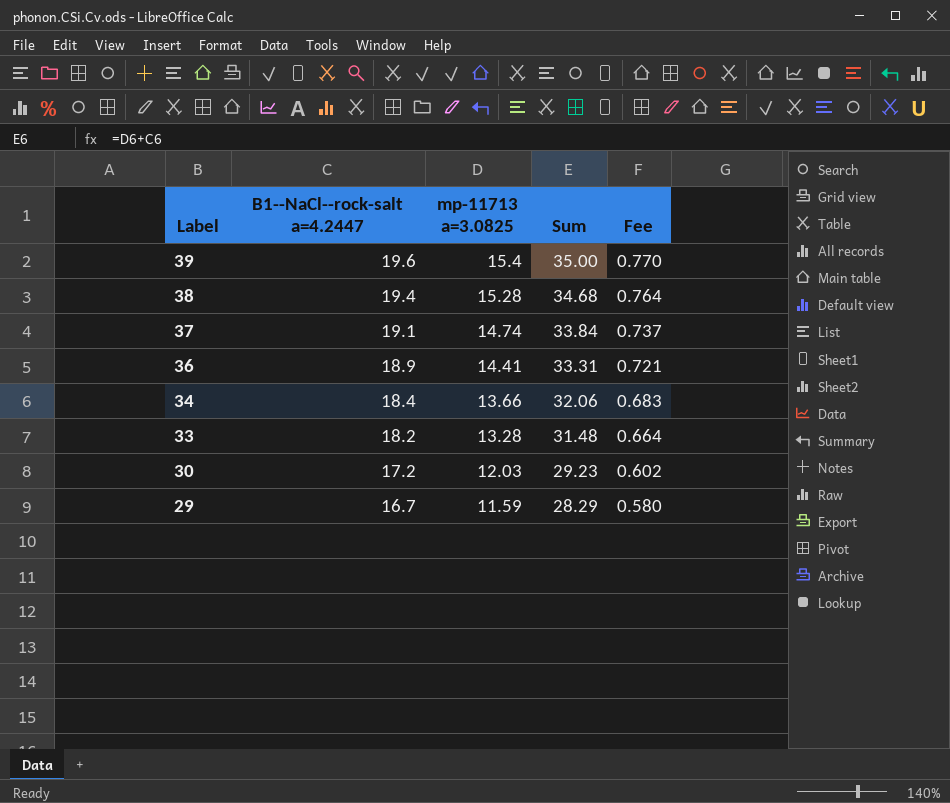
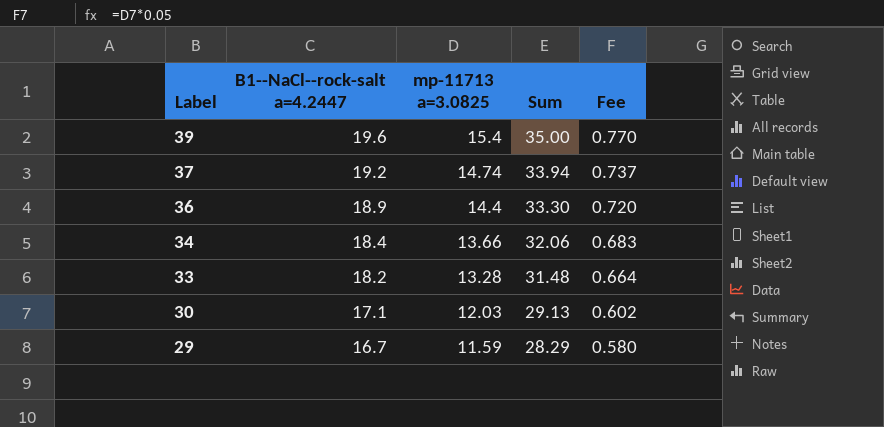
row 38: 19.4 | 15.28 | 34.68 | 0.764 -> none
37 | B1--NaCl--rock-salt a=4.2447: 19.1 -> 19.2
37 | Sum: 33.84 -> 33.94
36 | mp-11713 a=3.0825: 14.41 -> 14.4
36 | Sum: 33.31 -> 33.30
36 | Fee: 0.721 -> 0.720
30 | B1--NaCl--rock-salt a=4.2447: 17.2 -> 17.1
30 | Sum: 29.23 -> 29.13

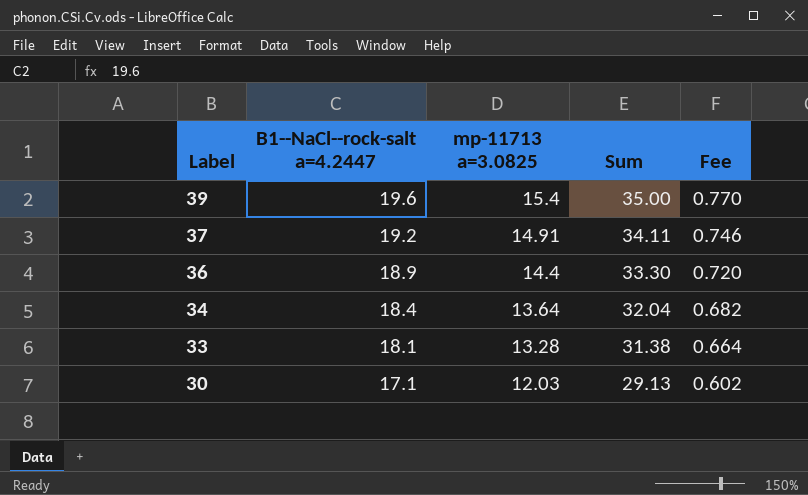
row 29: 16.7 | 11.59 | 28.29 | 0.580 -> none
37 | mp-11713 a=3.0825: 14.74 -> 14.91
37 | Sum: 33.94 -> 34.11
37 | Fee: 0.737 -> 0.746
34 | mp-11713 a=3.0825: 13.66 -> 13.64
34 | Sum: 32.06 -> 32.04
34 | Fee: 0.683 -> 0.682
33 | B1--NaCl--rock-salt a=4.2447: 18.2 -> 18.1
33 | Sum: 31.48 -> 31.38

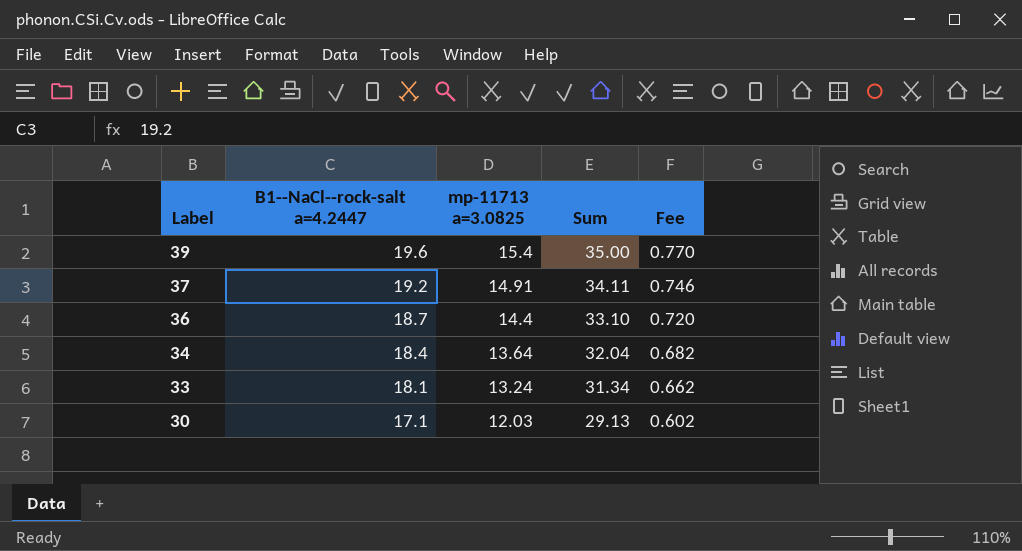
36 | B1--NaCl--rock-salt a=4.2447: 18.9 -> 18.7
36 | Sum: 33.30 -> 33.10
33 | mp-11713 a=3.0825: 13.28 -> 13.24
33 | Sum: 31.38 -> 31.34
33 | Fee: 0.664 -> 0.662

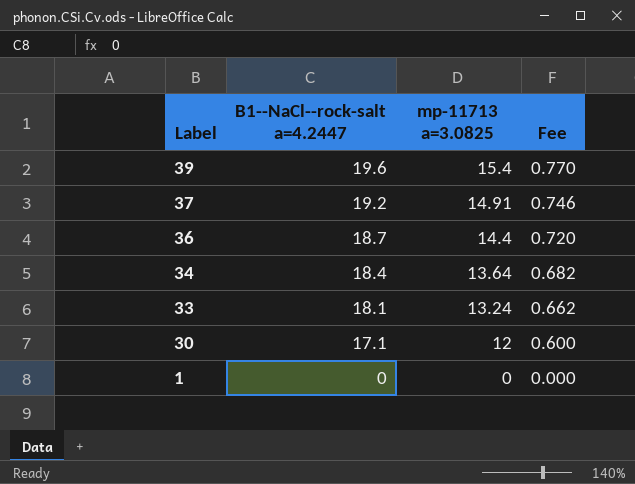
column Sum | formula: [B1--NaCl--rock-salt a=4.2447] + [mp-11713 a=3.0825] -> none
30 | mp-11713 a=3.0825: 12.03 -> 12
30 | Fee: 0.602 -> 0.600
row 1: none -> 0 | 0 | 0.000

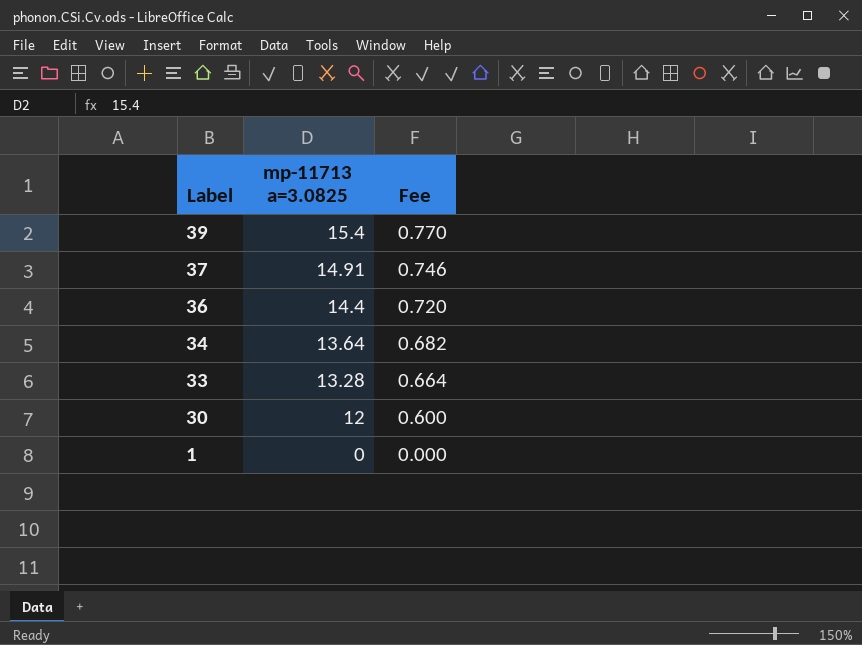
column B1--NaCl--rock-salt a=4.2447 | position: 2 -> none
33 | mp-11713 a=3.0825: 13.24 -> 13.28
33 | Fee: 0.662 -> 0.664

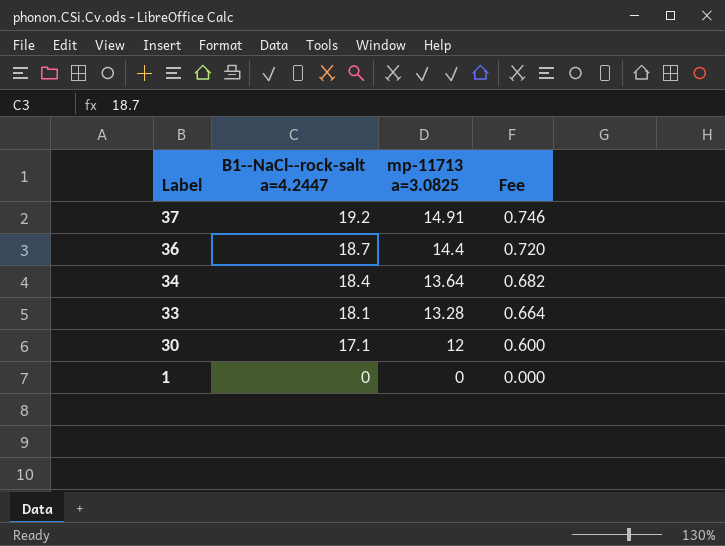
column B1--NaCl--rock-salt a=4.2447 | position: none -> 2
row 39: 15.4 | 0.770 -> none

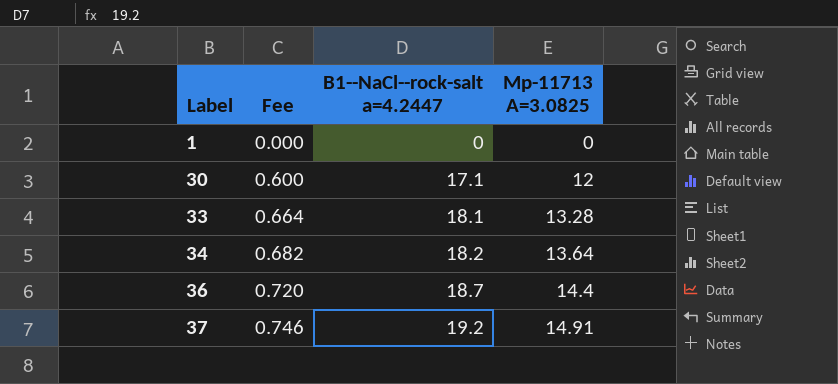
row order: Label descending -> Label ascending
column Fee | position: 4 -> 2
column name: mp-11713 a=3.0825 -> Mp-11713 A=3.0825
34 | B1--NaCl--rock-salt a=4.2447: 18.4 -> 18.2

